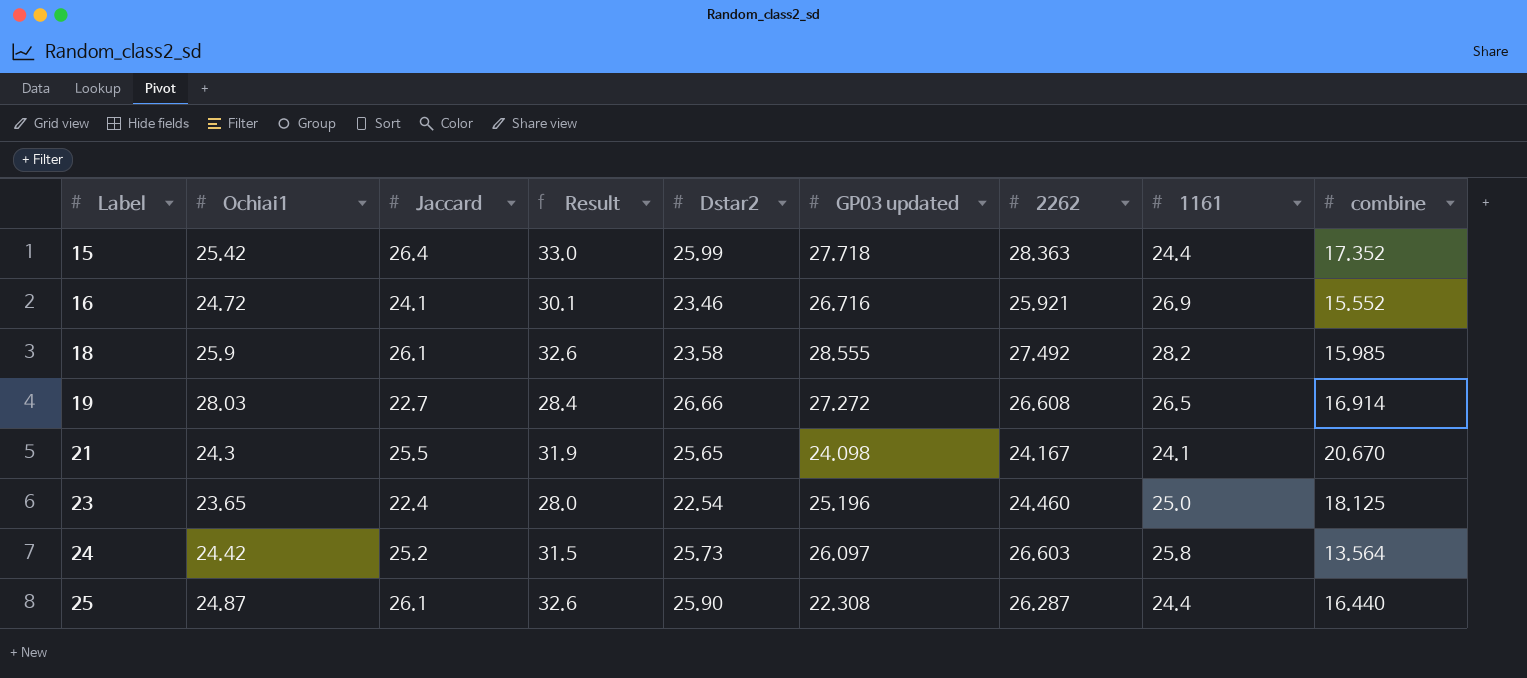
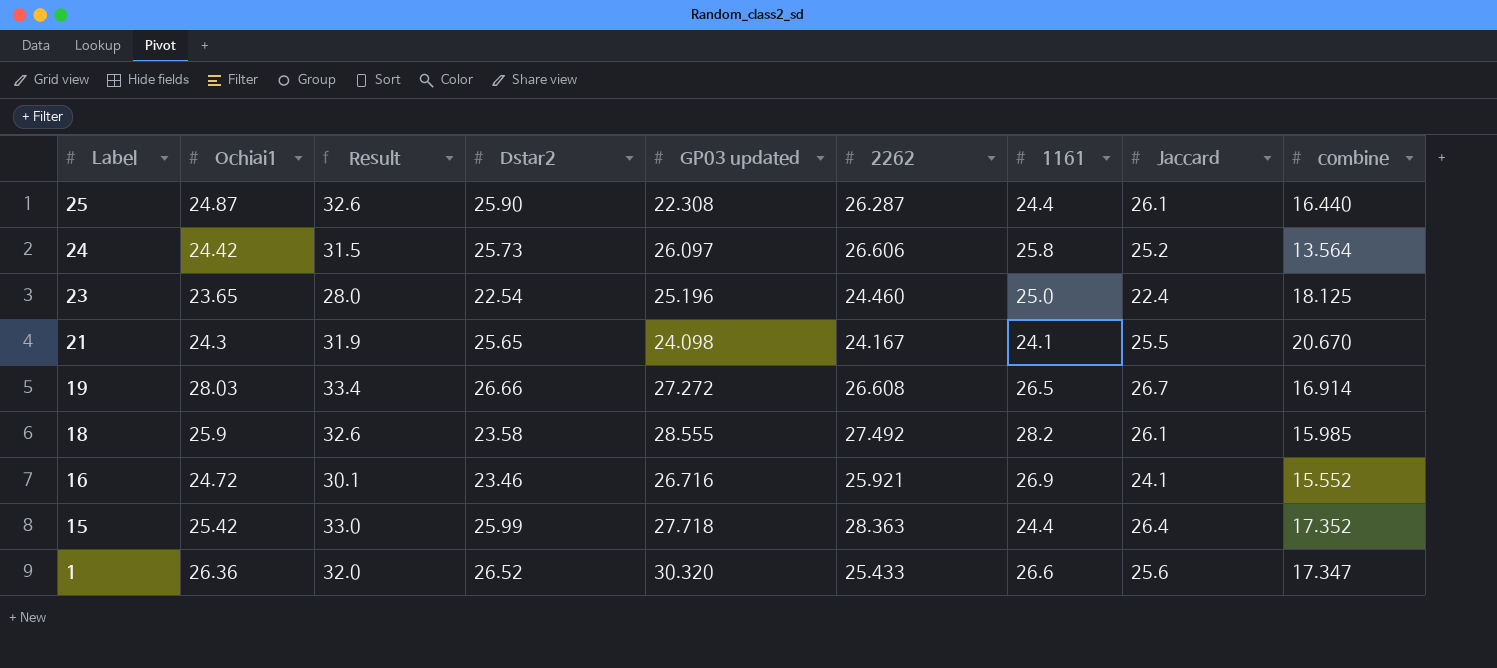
row order: Label ascending -> Label descending
column Jaccard | position: 3 -> 8
24 | 2262: 26.603 -> 26.606
19 | Result: 28.4 -> 33.4
19 | Jaccard: 22.7 -> 26.7
row 1: none -> 26.36 | 32.0 | 26.52 | 30.320 | 25.433 | 26.6 | 25.6 | 17.347

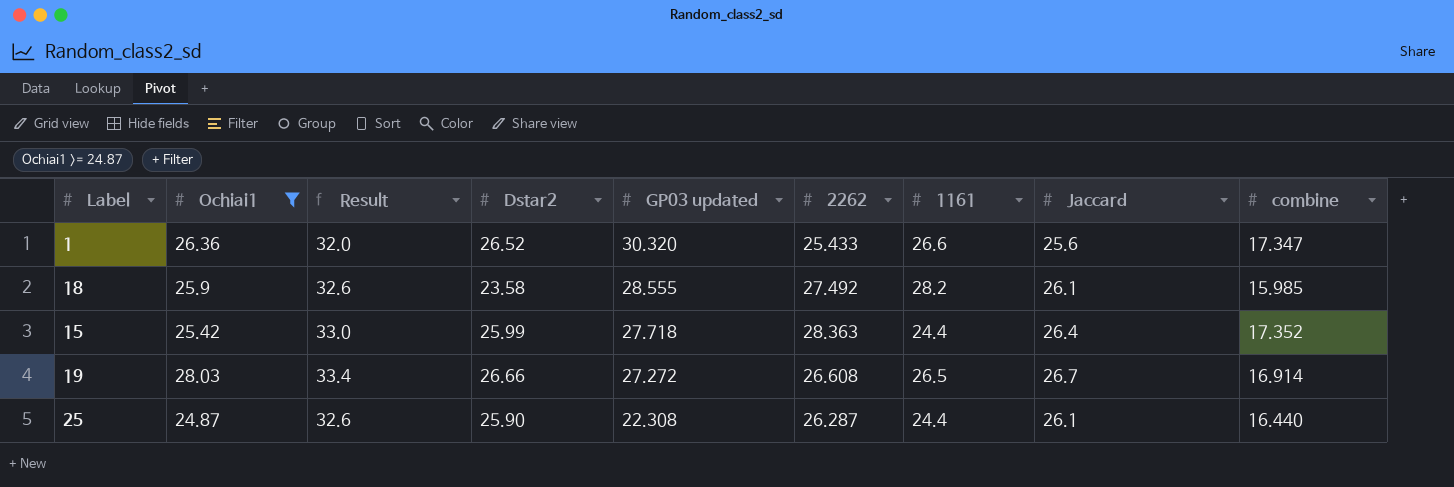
filter: none -> Ochiai1 >= 24.87
row order: Label descending -> GP03 updated descending

